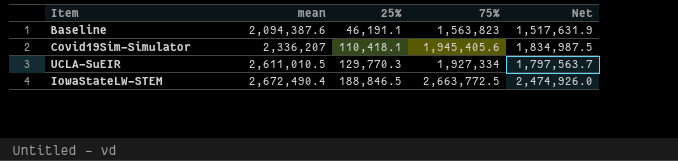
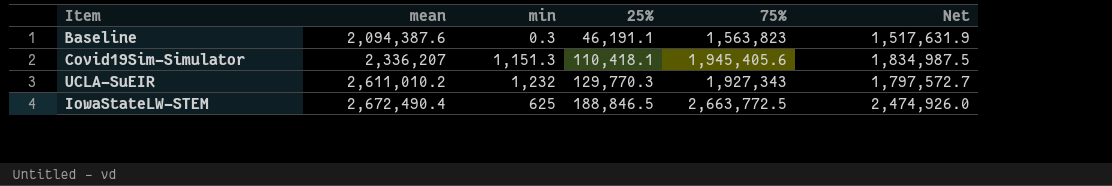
column min | position: none -> 3
UCLA-SuEIR | mean: 2,611,010.5 -> 2,611,010.2
UCLA-SuEIR | 75%: 1,927,334 -> 1,927,343
UCLA-SuEIR | Net: 1,797,563.7 -> 1,797,572.7

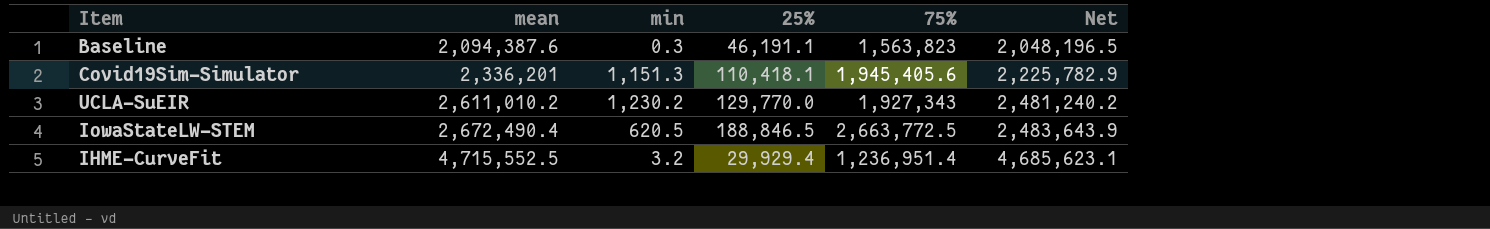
column Net | formula: [75%] - [25%] -> [mean] - [25%]
Covid19Sim-Simulator | mean: 2,336,207 -> 2,336,201
UCLA-SuEIR | min: 1,232 -> 1,230.2
UCLA-SuEIR | 25%: 129,770.3 -> 129,770.0
IowaStateLW-STEM | min: 625 -> 620.5
row IHME-CurveFit: none -> 4,715,552.5 | 3.2 | 29,929.4 | 1,236,951.4 | 4,685,623.1

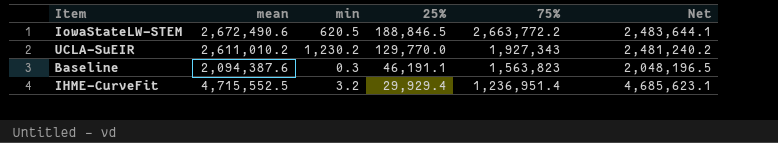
row order: mean ascending -> 25% descending
row Covid19Sim-Simulator: 2,336,201 | 1,151.3 | 110,418.1 | 1,945,405.6 | 2,225,782.9 -> none
IowaStateLW-STEM | mean: 2,672,490.4 -> 2,672,490.6
IowaStateLW-STEM | 75%: 2,663,772.5 -> 2,663,772.2
IowaStateLW-STEM | Net: 2,483,643.9 -> 2,483,644.1

